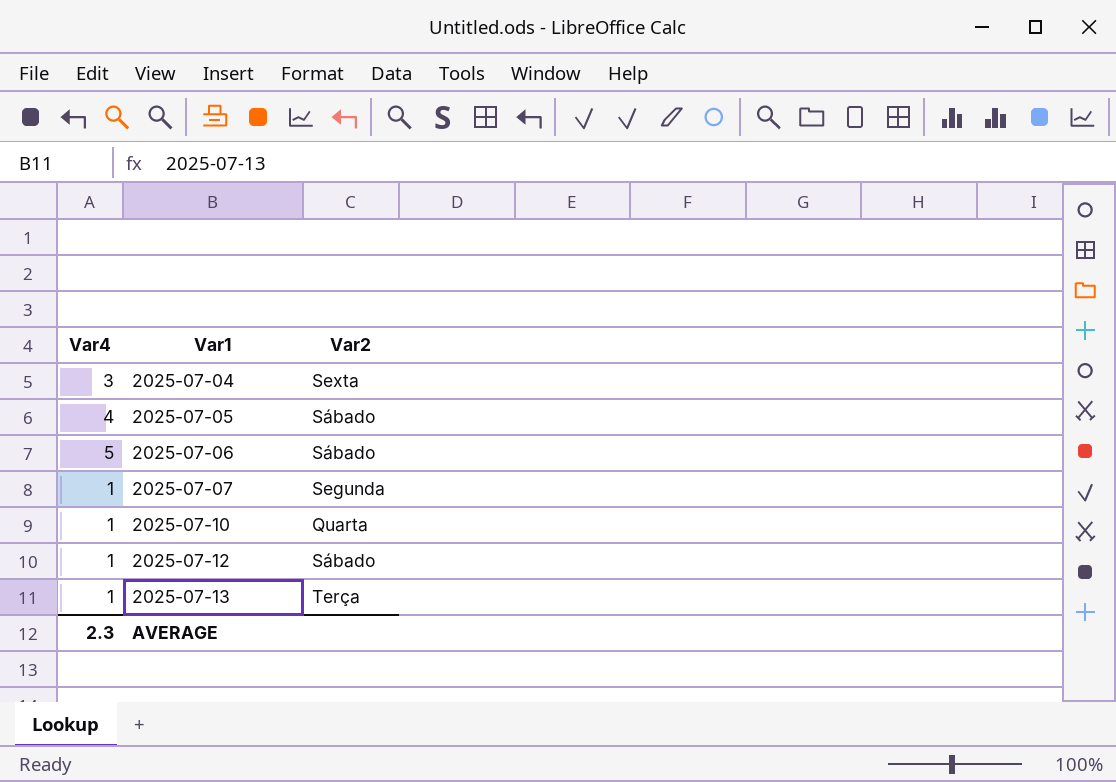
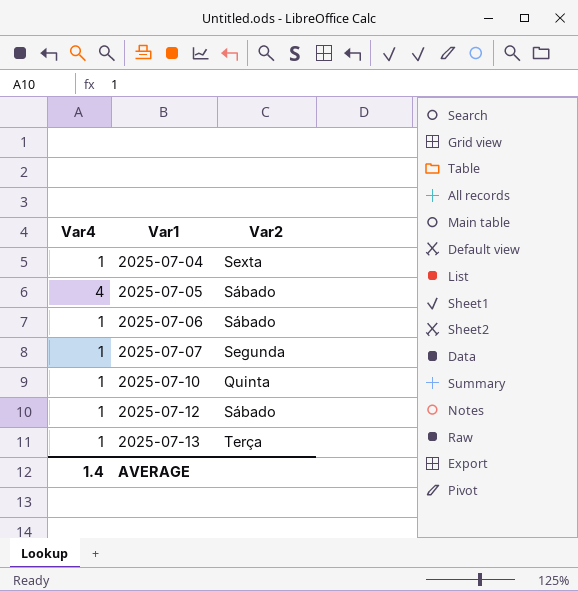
2025-07-04 | Var4: 3 -> 1
2025-07-06 | Var4: 5 -> 1
2025-07-10 | Var2: Quarta -> Quinta
AVERAGE | Var4: 2.3 -> 1.4

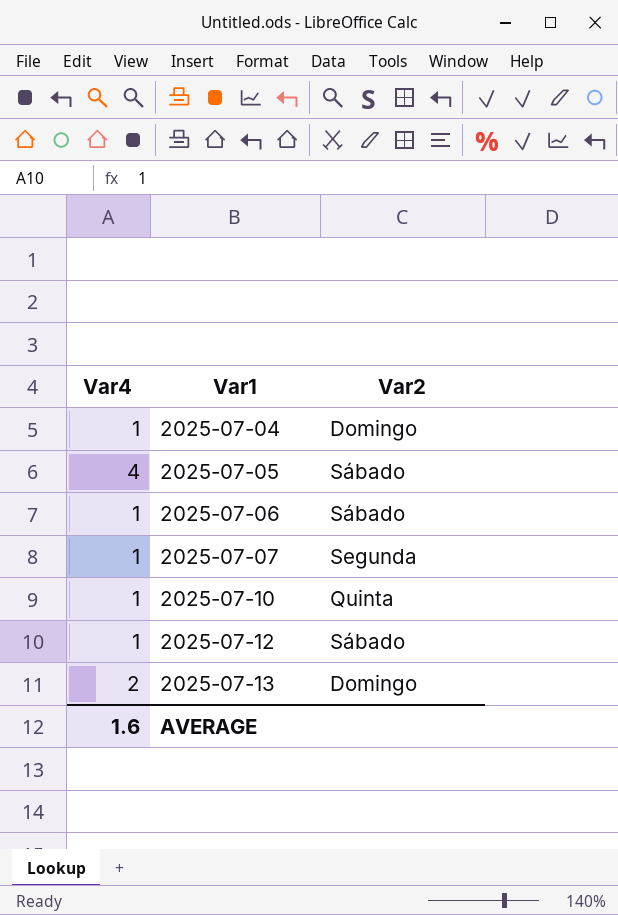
2025-07-04 | Var2: Sexta -> Domingo
2025-07-13 | Var4: 1 -> 2
2025-07-13 | Var2: Terça -> Domingo
AVERAGE | Var4: 1.4 -> 1.6

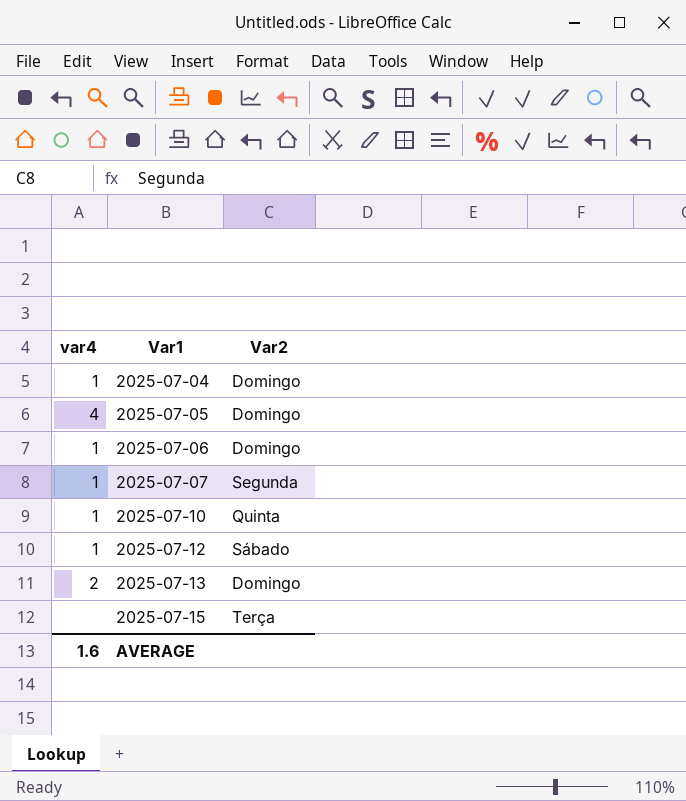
column name: Var4 -> var4
2025-07-05 | Var2: Sábado -> Domingo
2025-07-06 | Var2: Sábado -> Domingo
row 2025-07-15: none -> none | Terça

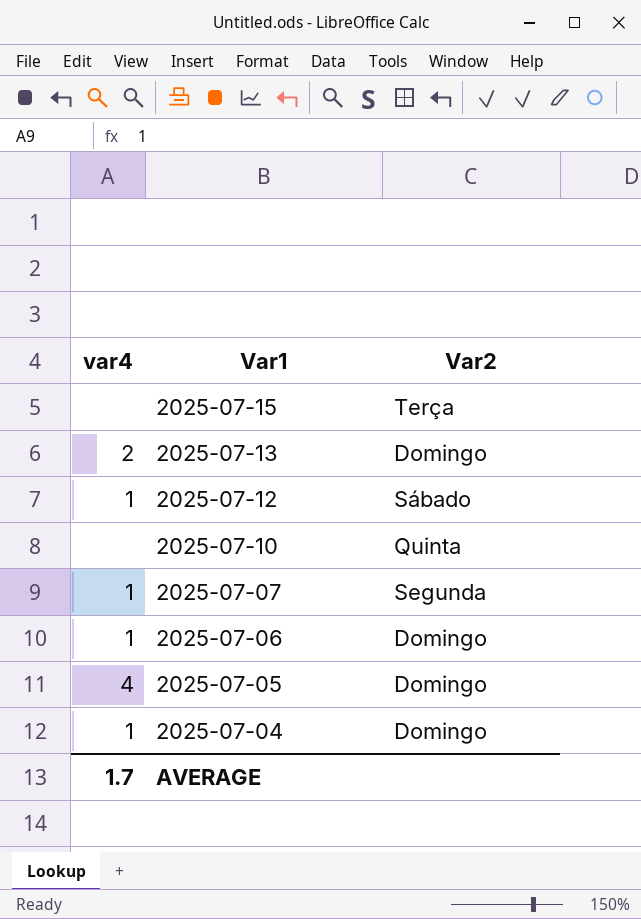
row order: Var1 ascending -> Var1 descending
2025-07-10 | var4: 1 -> none
AVERAGE | var4: 1.6 -> 1.7

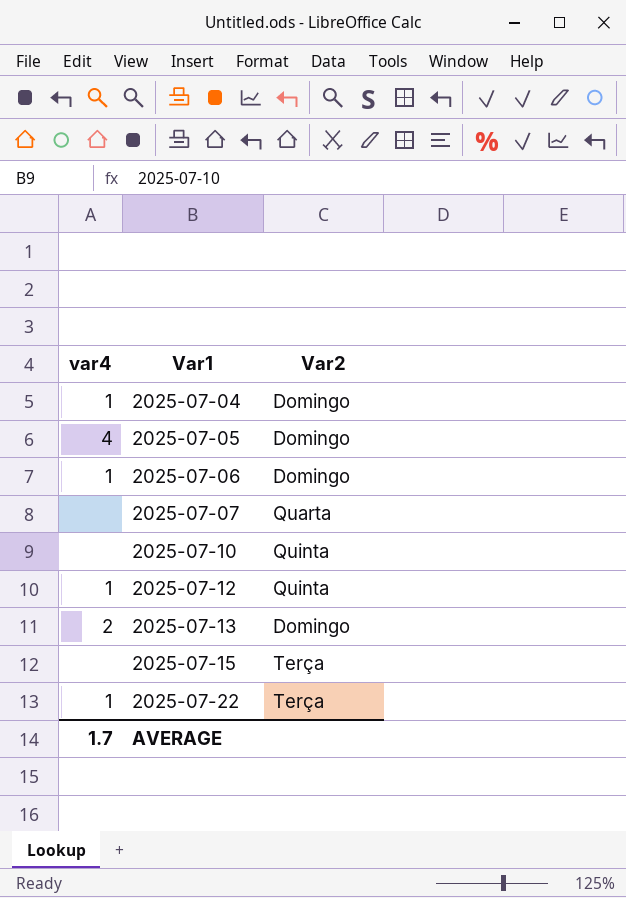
row order: Var1 descending -> Var1 ascending
2025-07-07 | var4: 1 -> none
2025-07-07 | Var2: Segunda -> Quarta
2025-07-12 | Var2: Sábado -> Quinta
row 2025-07-22: none -> 1 | Terça

